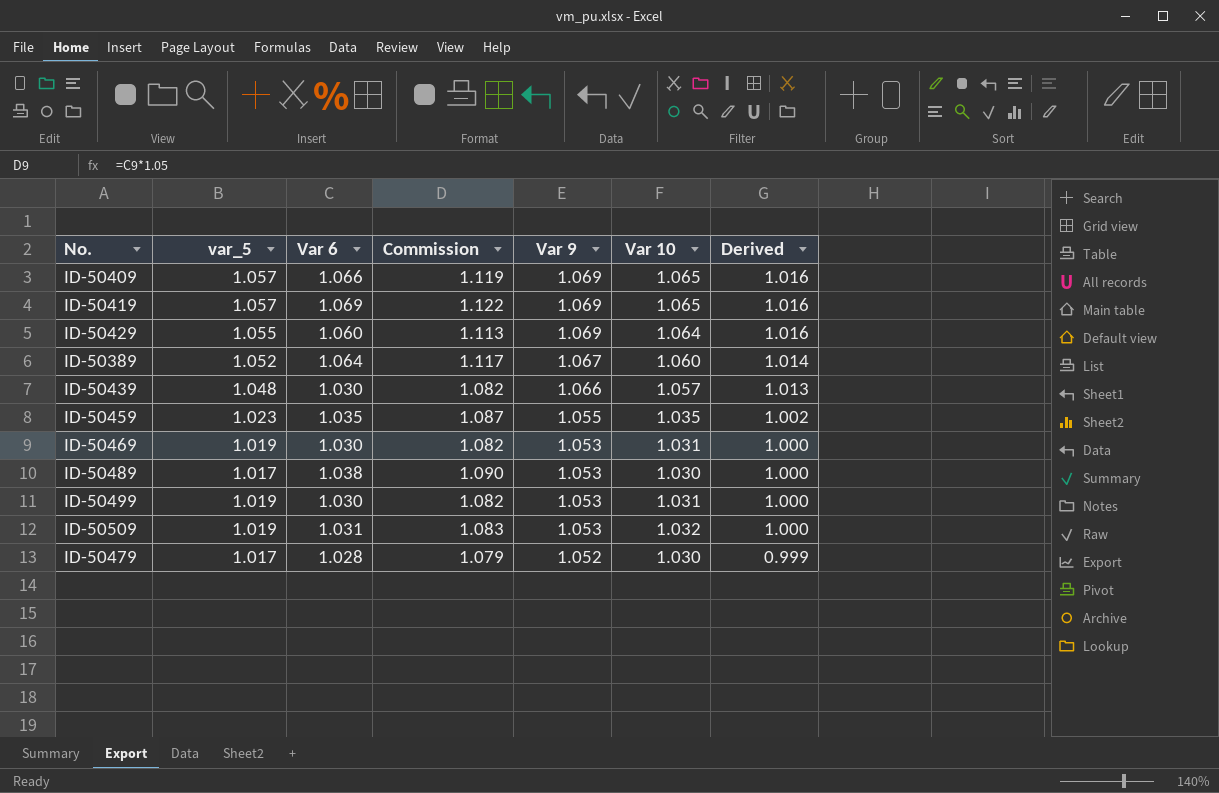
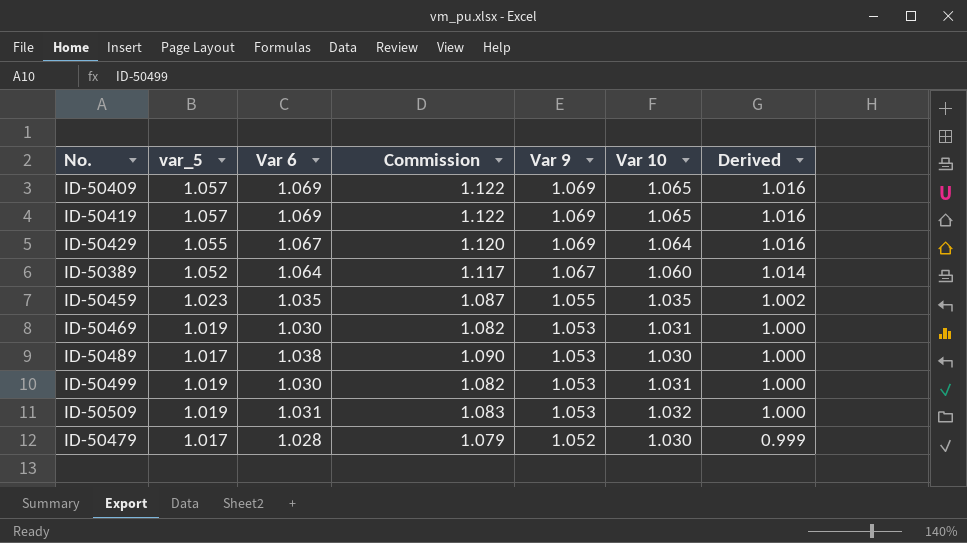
row ID-50439: 1.048 | 1.030 | 1.082 | 1.066 | 1.057 | 1.013 -> none
ID-50409 | Var 6: 1.066 -> 1.069
ID-50409 | Commission: 1.119 -> 1.122
ID-50429 | Var 6: 1.060 -> 1.067
ID-50429 | Commission: 1.113 -> 1.120

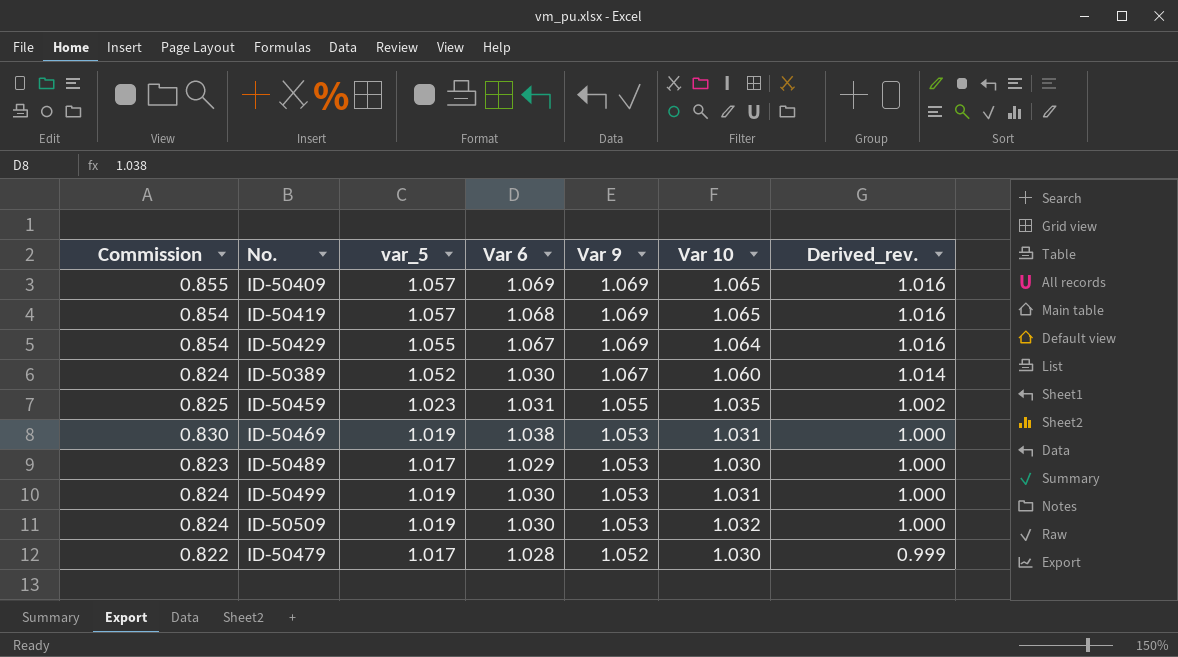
column Commission | formula: [Var 6] * 1.05 -> [Var 6] * 0.8
column Commission | position: 4 -> 1
column name: Derived -> Derived_rev.
ID-50419 | Var 6: 1.069 -> 1.068
ID-50389 | Var 6: 1.064 -> 1.030
ID-50459 | Var 6: 1.035 -> 1.031
ID-50469 | Var 6: 1.030 -> 1.038
ID-50489 | Var 6: 1.038 -> 1.029
ID-50509 | Var 6: 1.031 -> 1.030

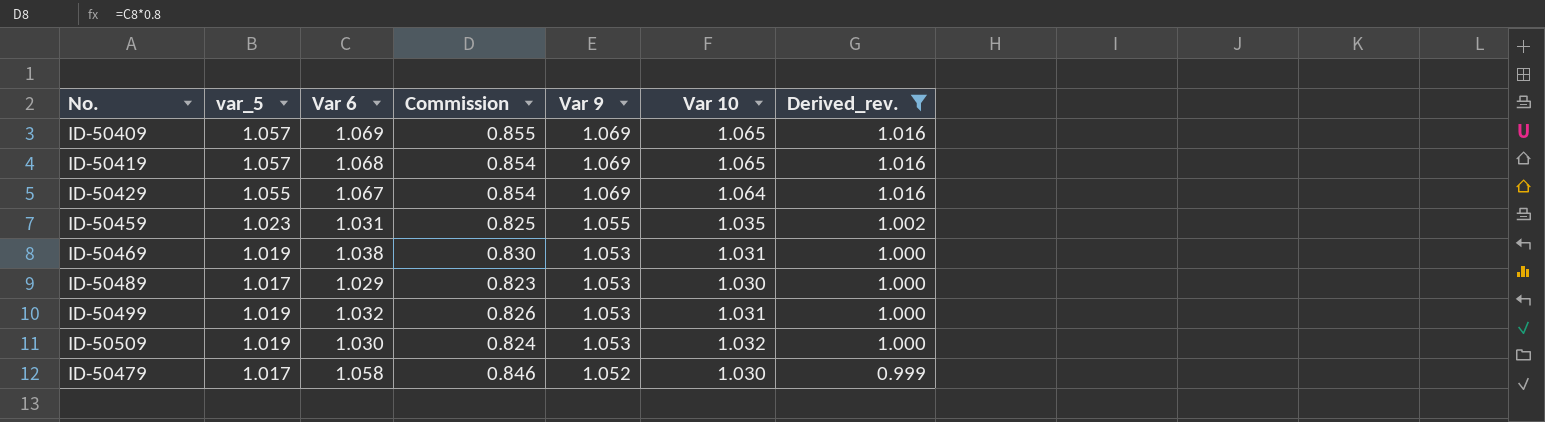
filter: none -> Derived_rev. != 1.014
column Commission | position: 1 -> 4
ID-50499 | Var 6: 1.030 -> 1.032
ID-50499 | Commission: 0.824 -> 0.826
ID-50479 | Var 6: 1.028 -> 1.058
ID-50479 | Commission: 0.822 -> 0.846

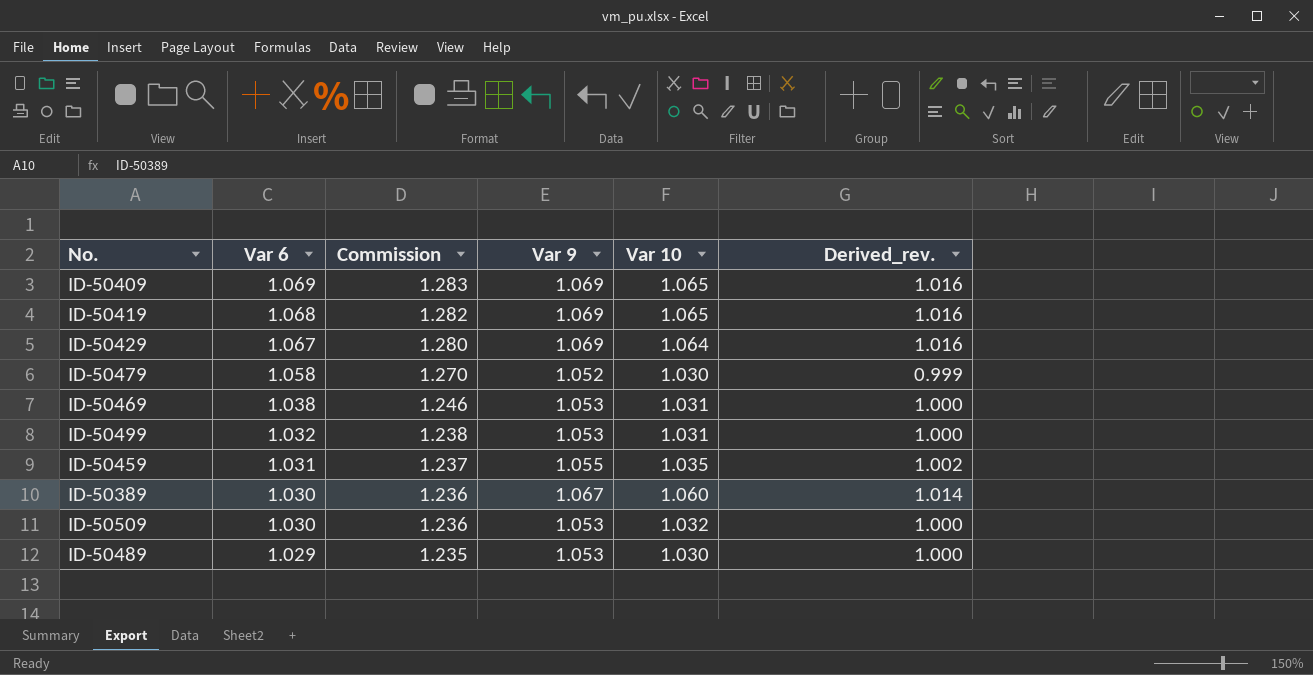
filter: Derived_rev. != 1.014 -> none
row order: Var 9 descending -> Var 6 descending
column var_5 | position: 2 -> none
column Commission | formula: [Var 6] * 0.8 -> [Var 6] * 1.2

